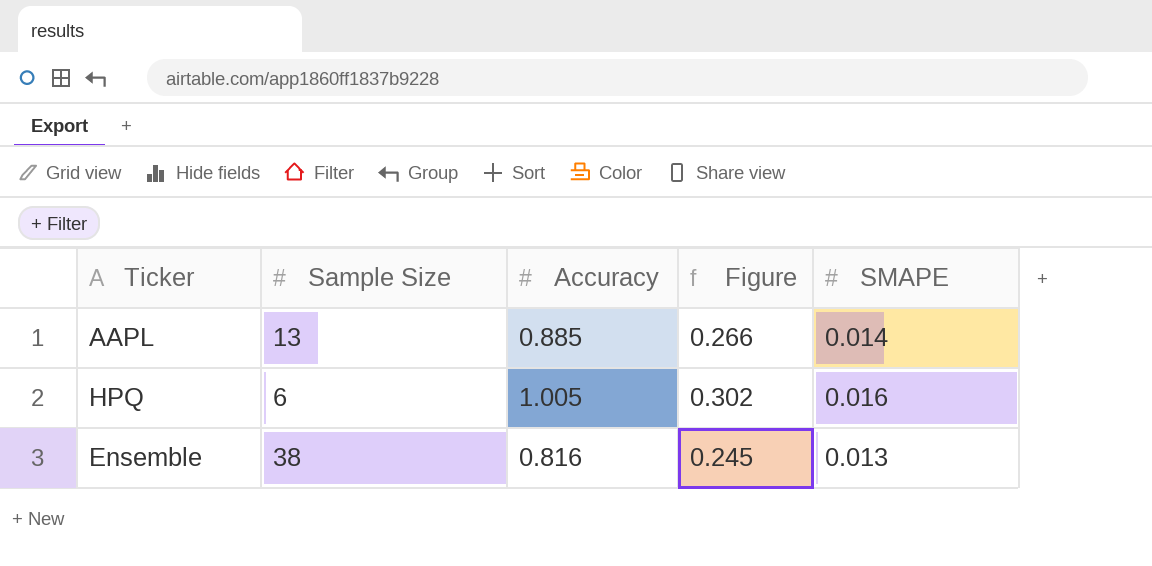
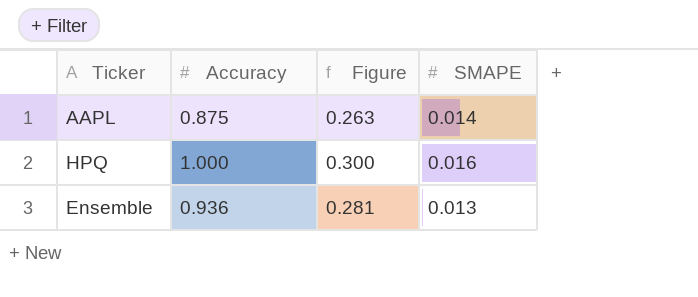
column Sample Size | position: 2 -> none
AAPL | Accuracy: 0.885 -> 0.875
AAPL | Figure: 0.266 -> 0.263
HPQ | Accuracy: 1.005 -> 1.000
HPQ | Figure: 0.302 -> 0.300
Ensemble | Accuracy: 0.816 -> 0.936
Ensemble | Figure: 0.245 -> 0.281

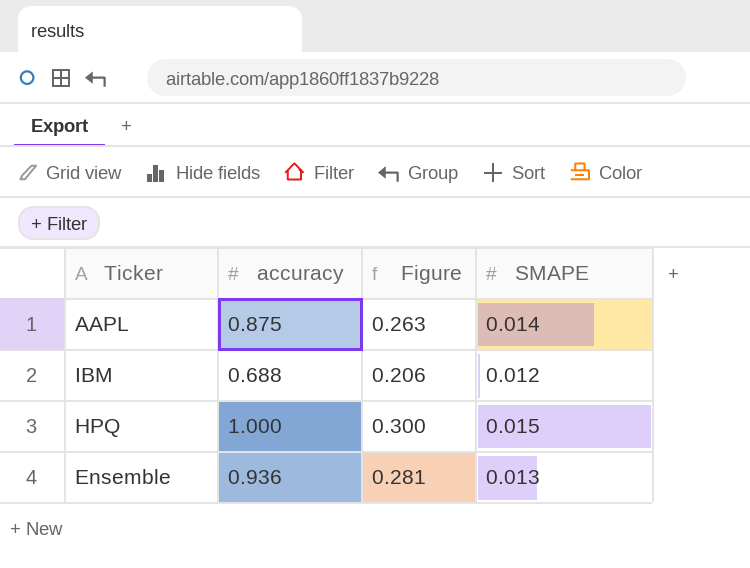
column name: Accuracy -> accuracy
row IBM: none -> 0.688 | 0.206 | 0.012
HPQ | SMAPE: 0.016 -> 0.015

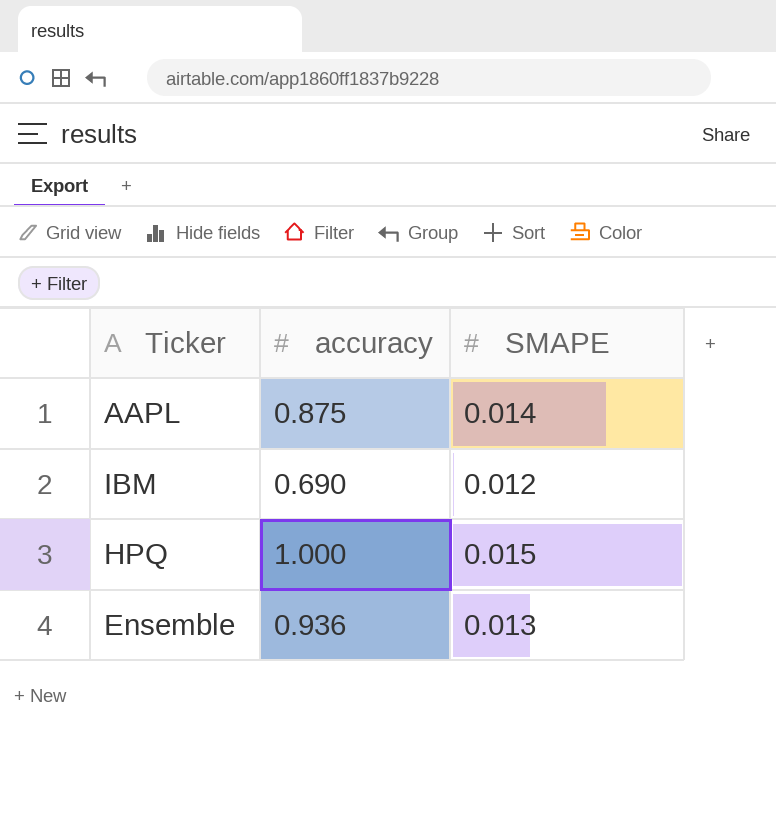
column Figure | formula: [accuracy] * 0.3 -> none
IBM | accuracy: 0.688 -> 0.690

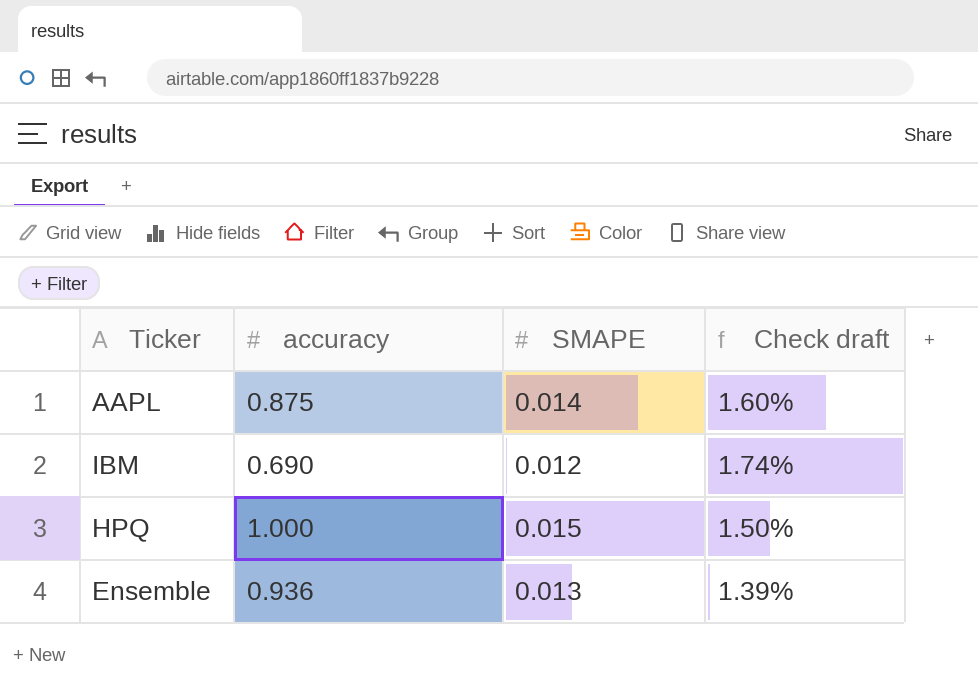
column Check draft | formula: none -> [SMAPE] / [accuracy]

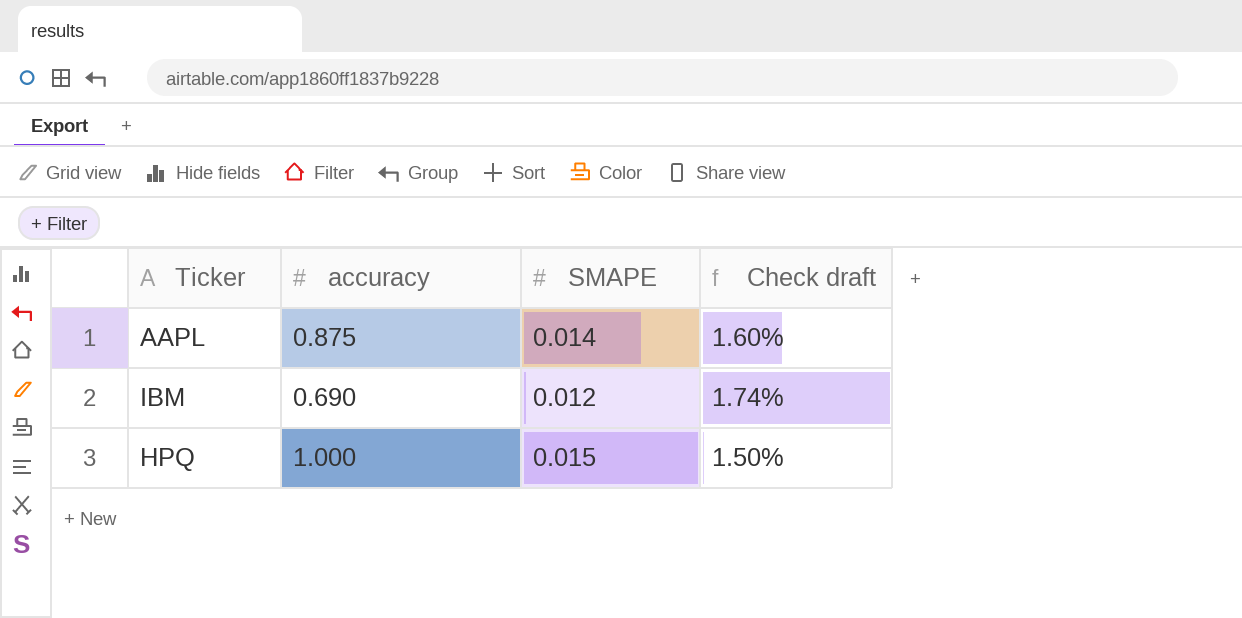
row Ensemble: 0.936 | 0.013 | 1.39% -> none

